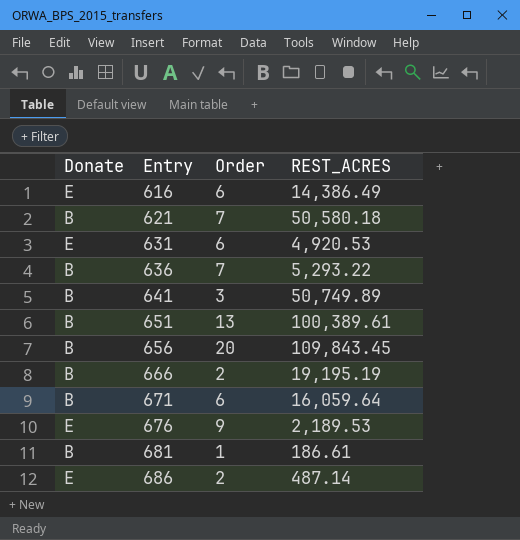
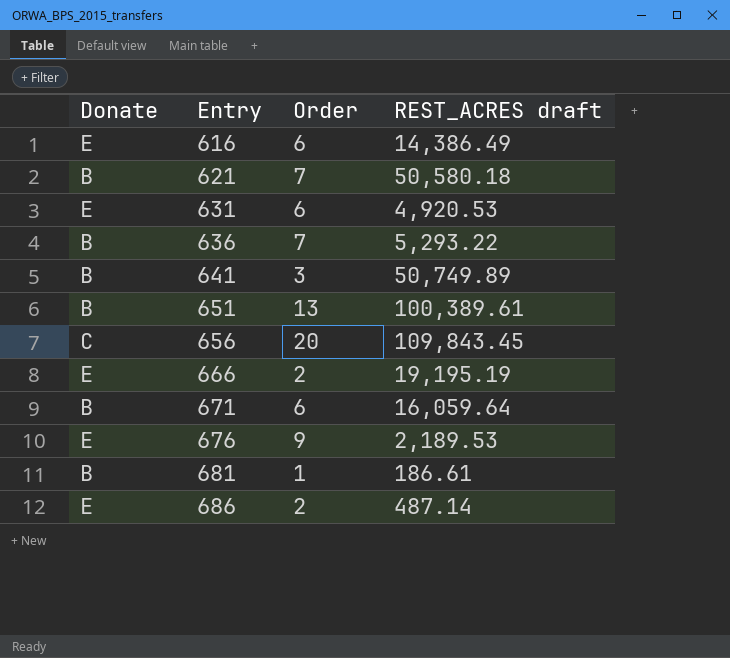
column name: REST_ACRES -> REST_ACRES draft
656 | Donate: B -> C
666 | Donate: B -> E

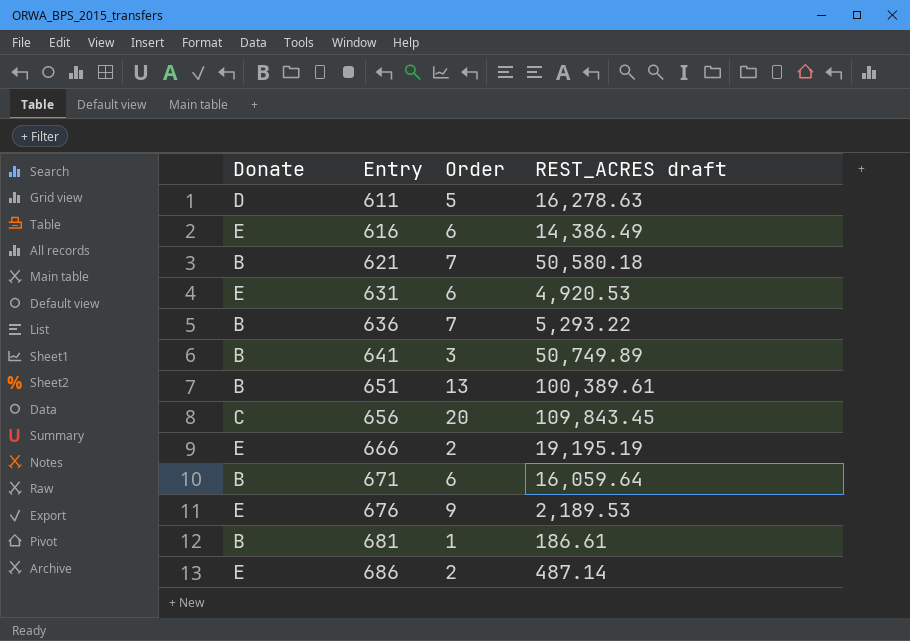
row 611: none -> D | 5 | 16,278.63

